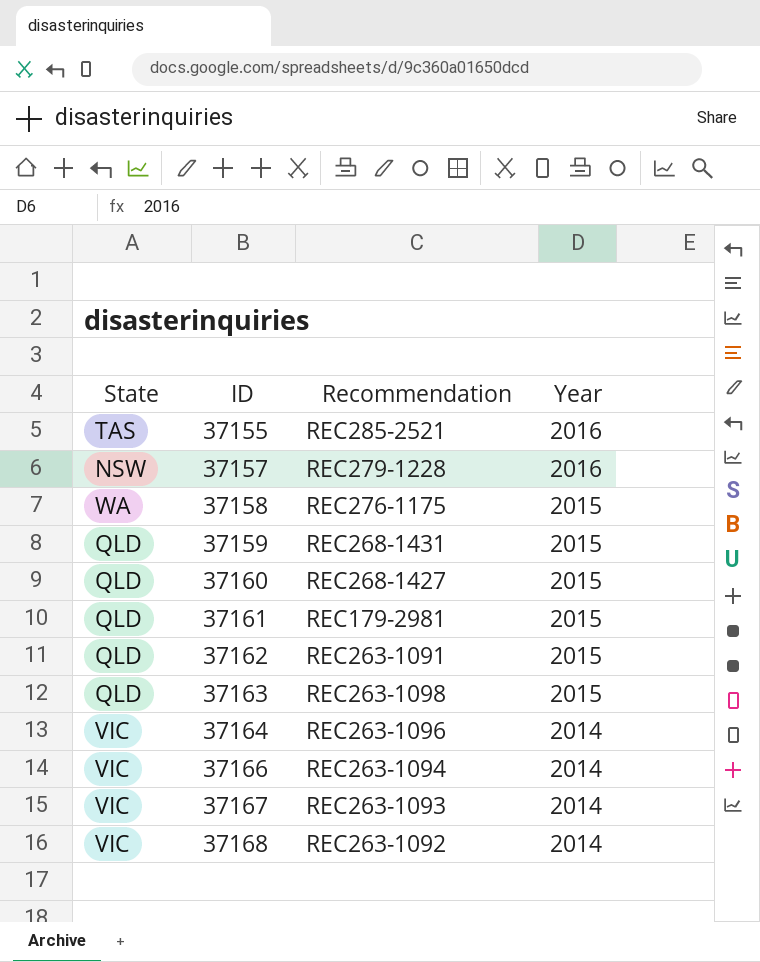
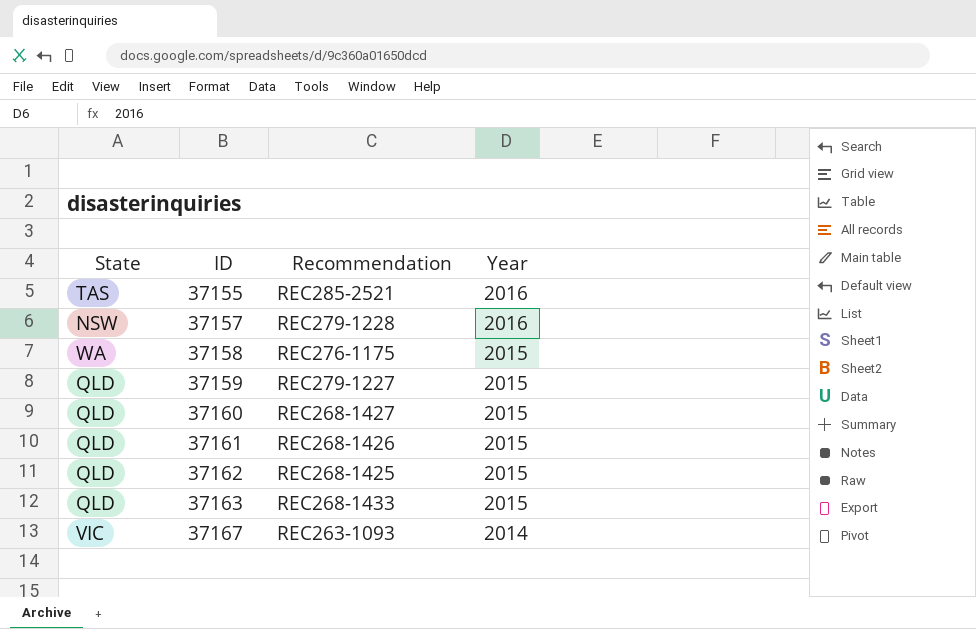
row 37164: VIC | REC263-1096 | 2014 -> none
row 37166: VIC | REC263-1094 | 2014 -> none
row 37168: VIC | REC263-1092 | 2014 -> none
37159 | Recommendation: REC268-1431 -> REC279-1227
37161 | Recommendation: REC179-2981 -> REC268-1426
37162 | Recommendation: REC263-1091 -> REC268-1425
37163 | Recommendation: REC263-1098 -> REC268-1433

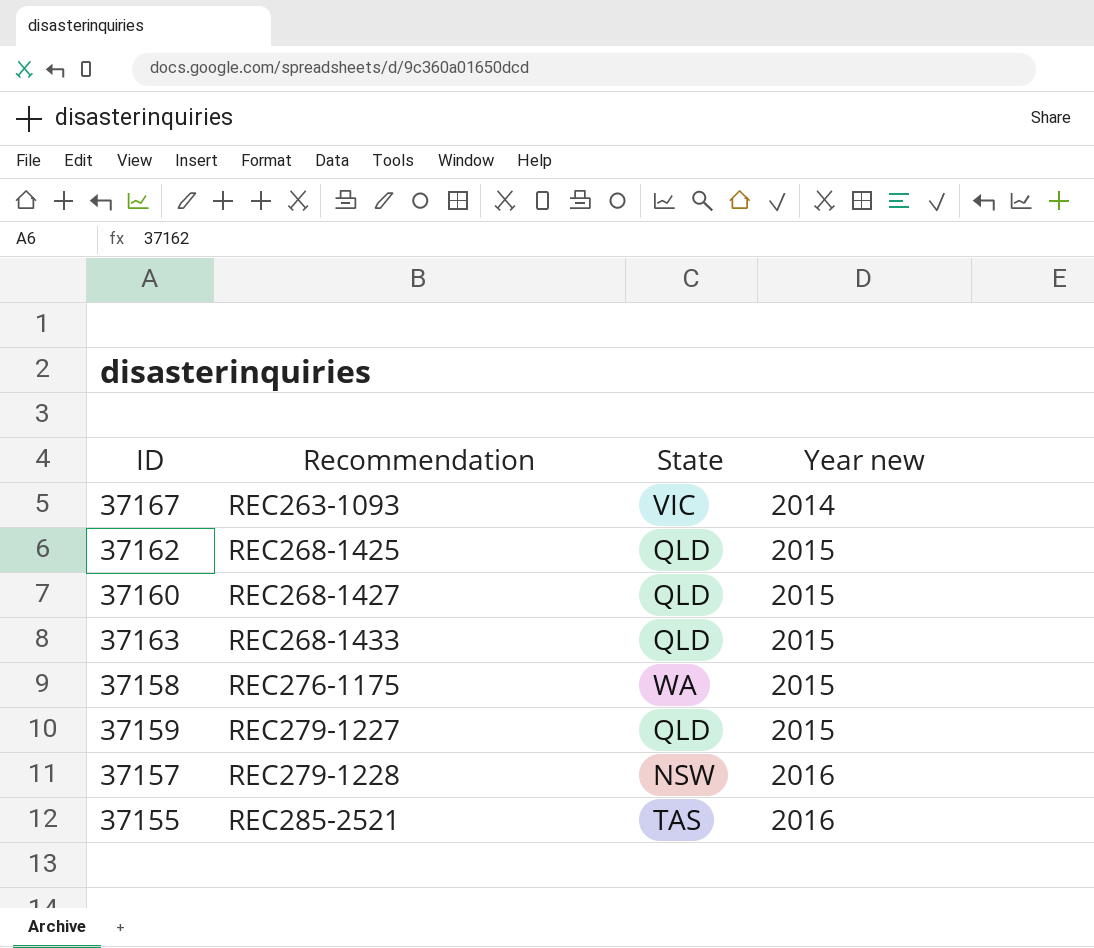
row order: ID ascending -> Recommendation ascending
column State | position: 1 -> 3
column name: Year -> Year new
row 37161: QLD | REC268-1426 | 2015 -> none

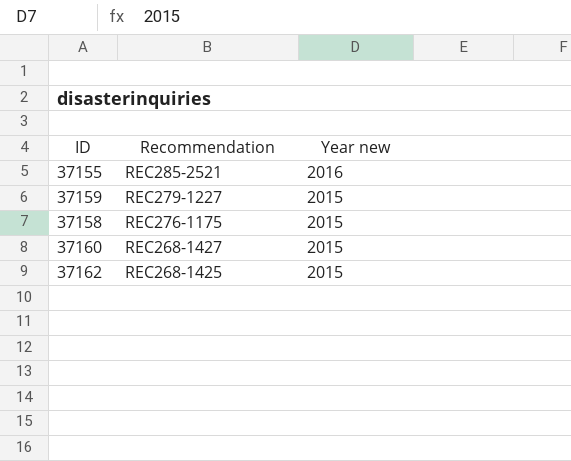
row order: Recommendation ascending -> Recommendation descending
column State | position: 3 -> none
row 37167: REC263-1093 | VIC | 2014 -> none
row 37163: REC268-1433 | QLD | 2015 -> none
row 37157: REC279-1228 | NSW | 2016 -> none

